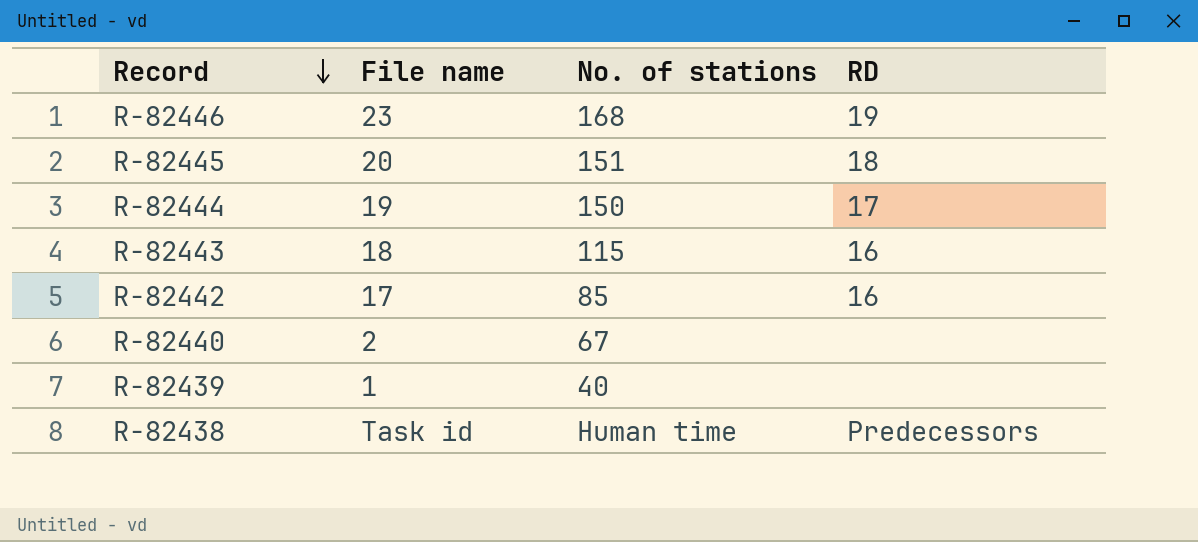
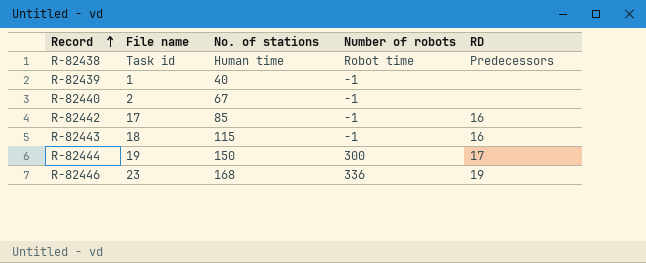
row order: Record descending -> Record ascending
column Number of robots | position: none -> 4
row R-82445: 20 | 151 | 18 -> none

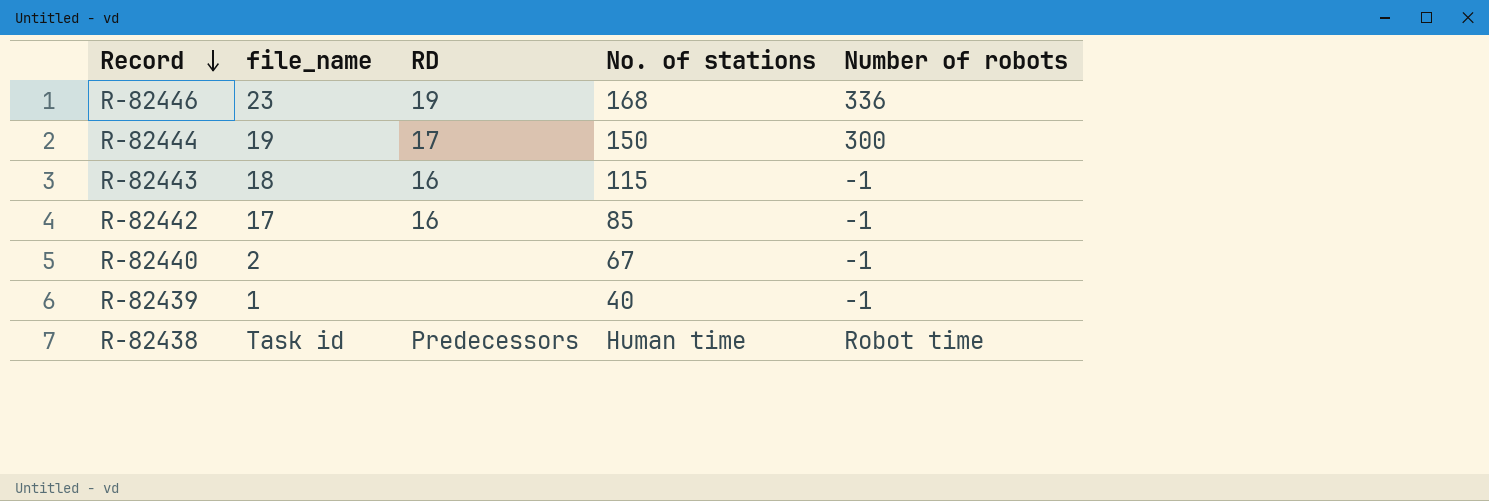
row order: Record ascending -> Record descending
column name: File name -> file_name
column RD | position: 5 -> 3

